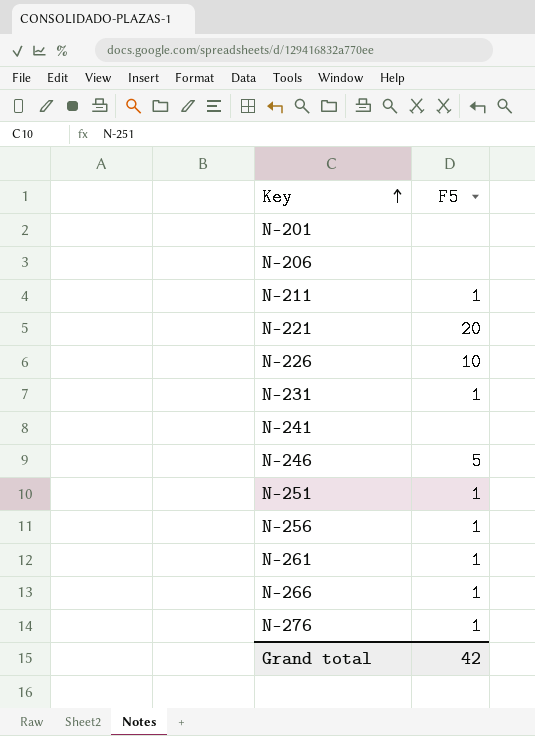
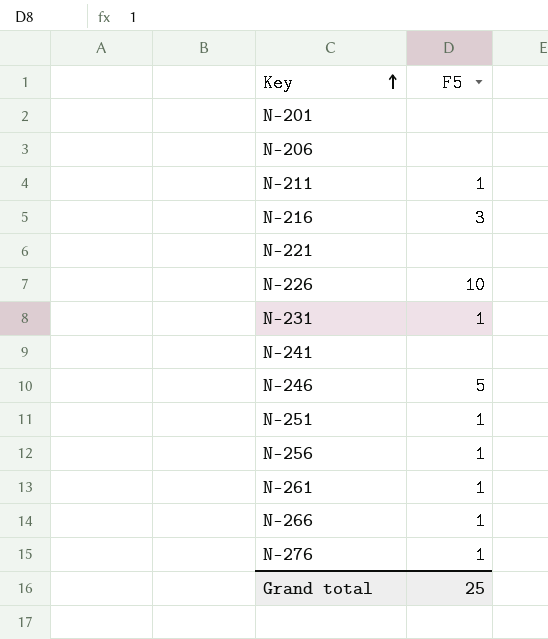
row N-216: none -> 3
N-221 | F5: 20 -> none
Grand total | F5: 42 -> 25

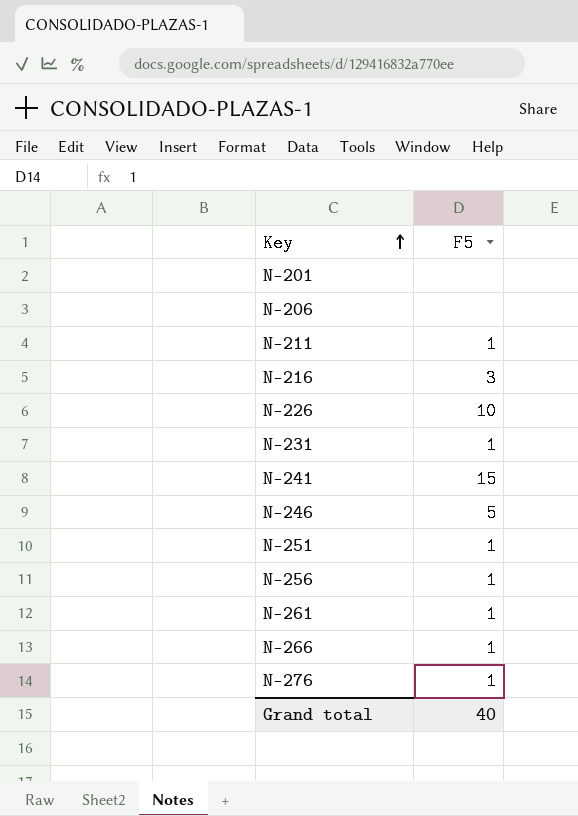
row N-221: none -> none
N-241 | F5: none -> 15
Grand total | F5: 25 -> 40

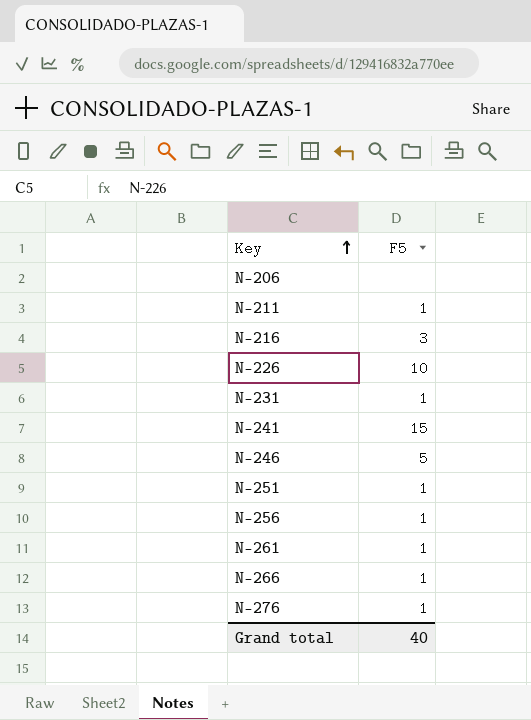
row N-201: none -> none

